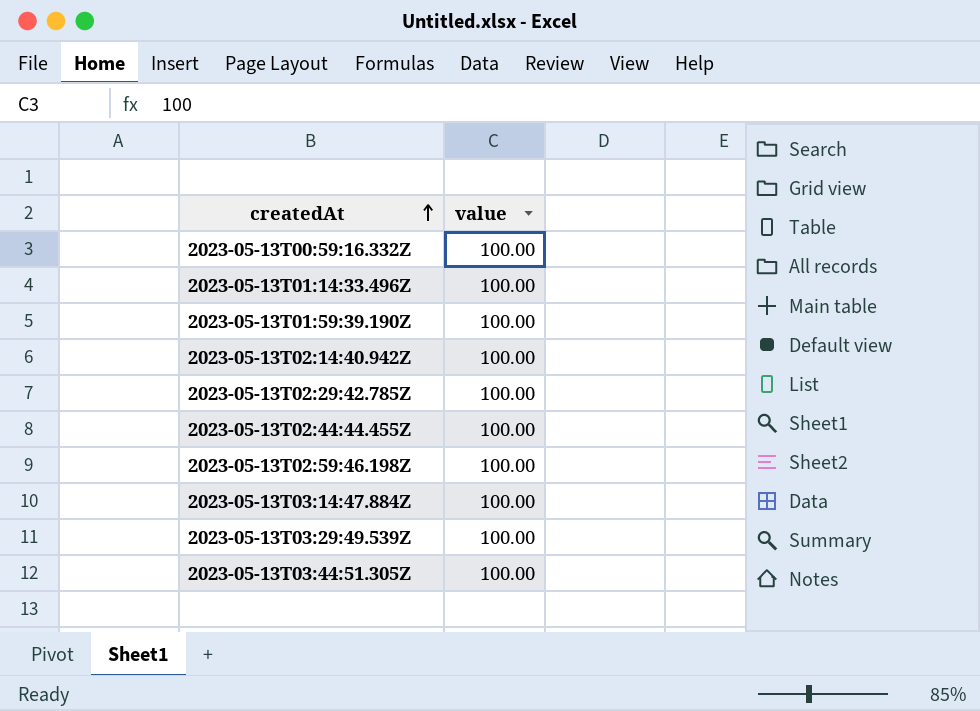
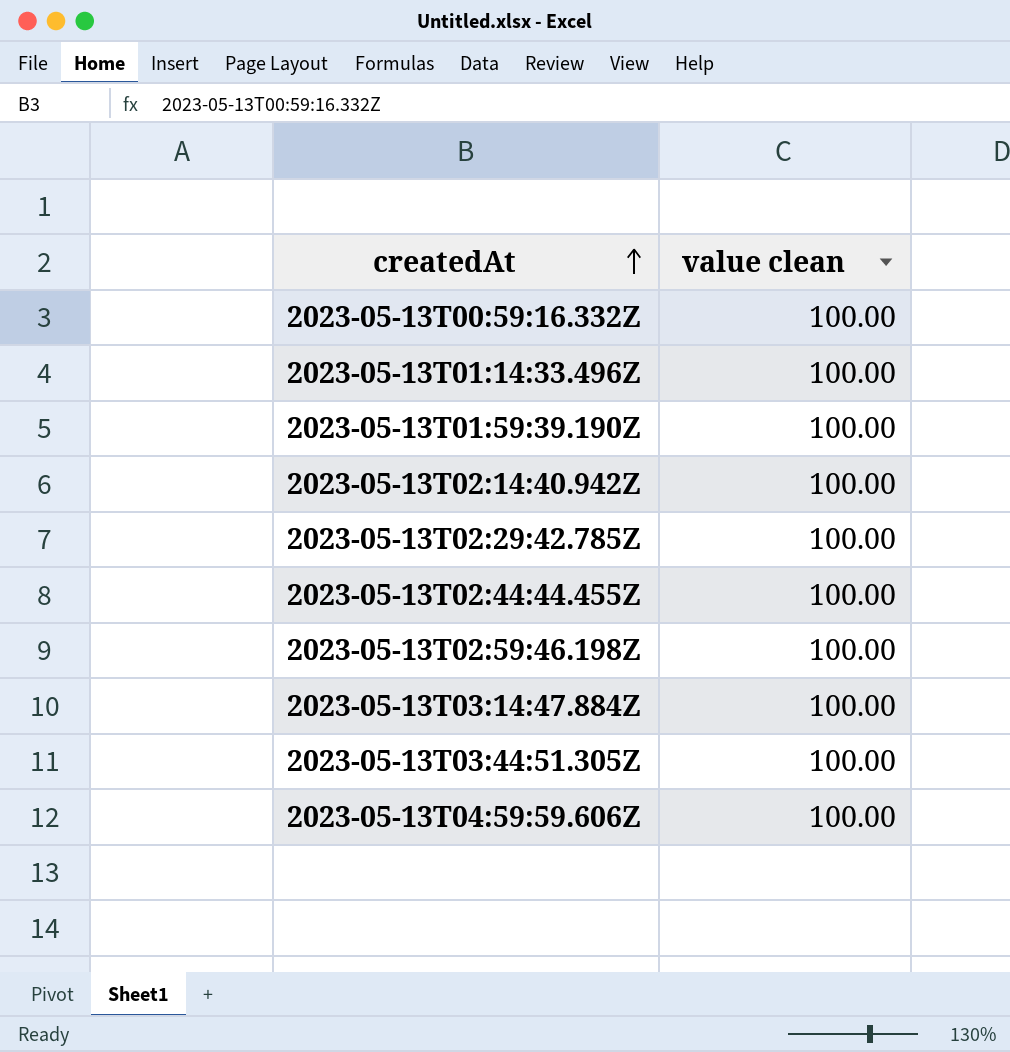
column name: value -> value clean
row 2023-05-13T03:29:49.539Z: 100.00 -> none
row 2023-05-13T04:59:59.606Z: none -> 100.00

